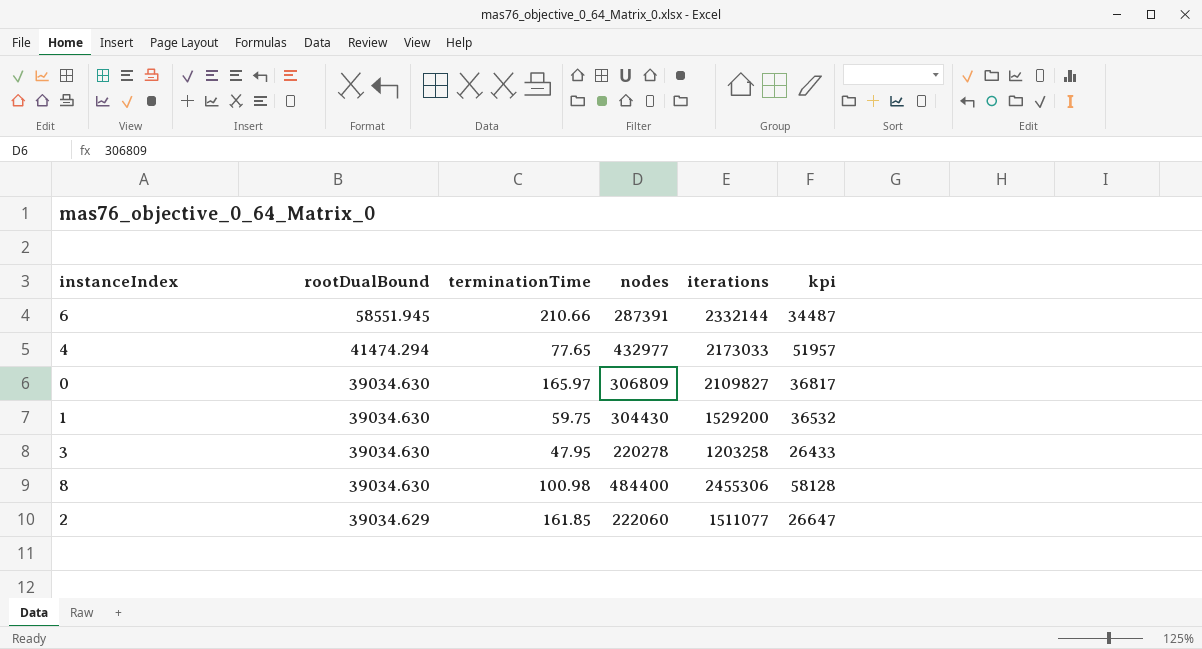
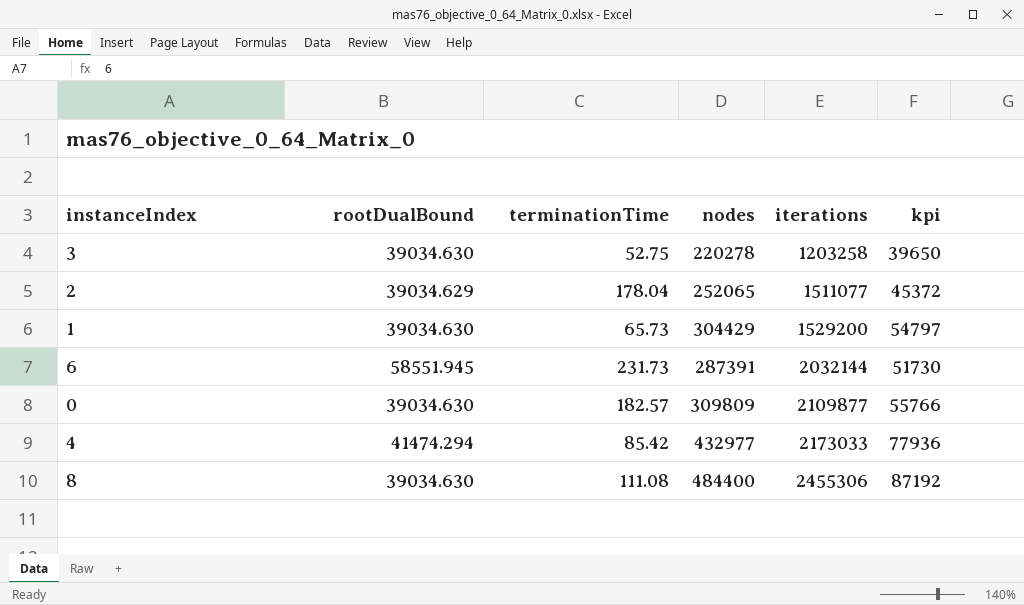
row order: rootDualBound descending -> iterations ascending
column kpi | formula: [nodes] * 0.12 -> [nodes] * 0.18
3 | terminationTime: 47.95 -> 52.75
2 | terminationTime: 161.85 -> 178.04
2 | nodes: 222060 -> 252065
1 | terminationTime: 59.75 -> 65.73
1 | nodes: 304430 -> 304429
6 | terminationTime: 210.66 -> 231.73
6 | iterations: 2332144 -> 2032144
0 | terminationTime: 165.97 -> 182.57
0 | nodes: 306809 -> 309809
0 | iterations: 2109827 -> 2109877
4 | terminationTime: 77.65 -> 85.42
8 | terminationTime: 100.98 -> 111.08

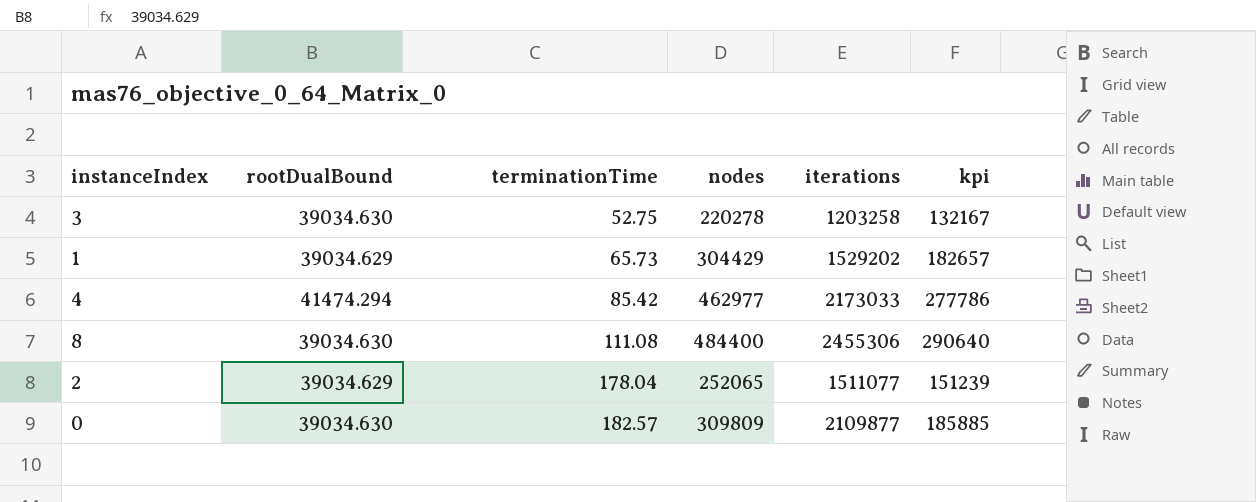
row order: iterations ascending -> terminationTime ascending
column kpi | formula: [nodes] * 0.18 -> [nodes] * 0.6
row 6: 58551.945 | 231.73 | 287391 | 2032144 | 51730 -> none
1 | rootDualBound: 39034.630 -> 39034.629
1 | iterations: 1529200 -> 1529202
4 | nodes: 432977 -> 462977

